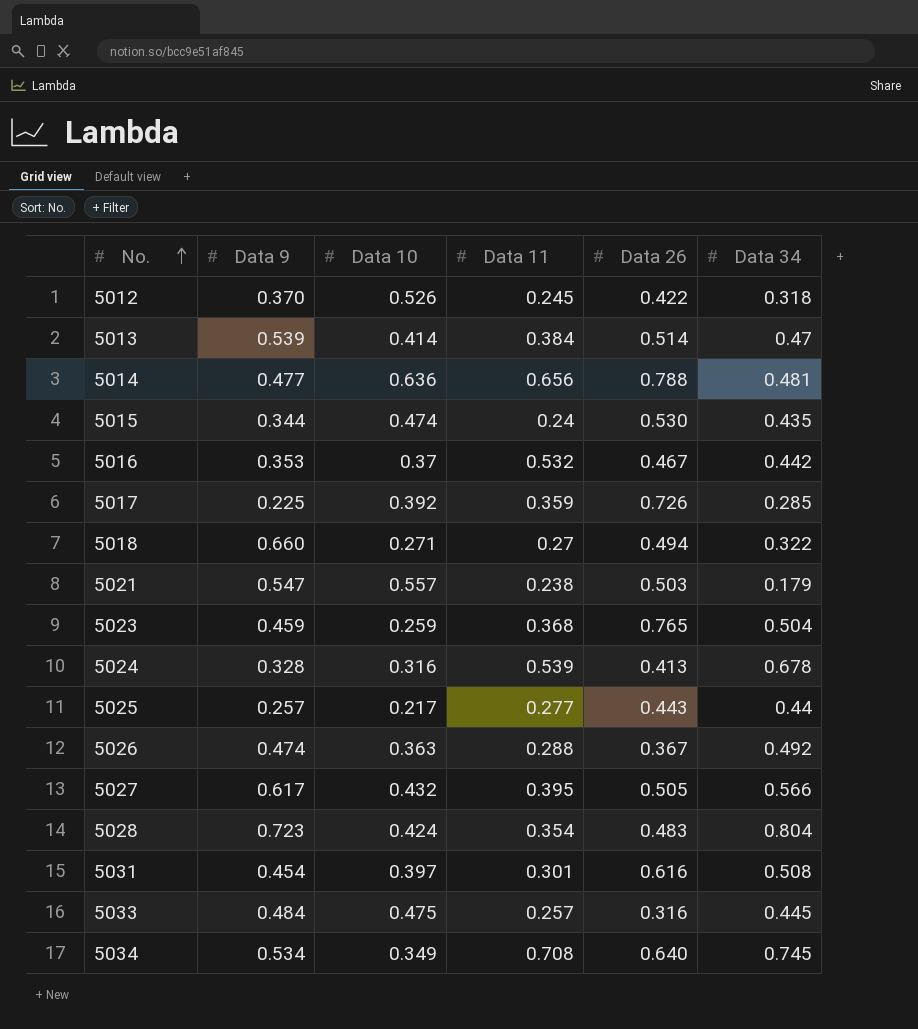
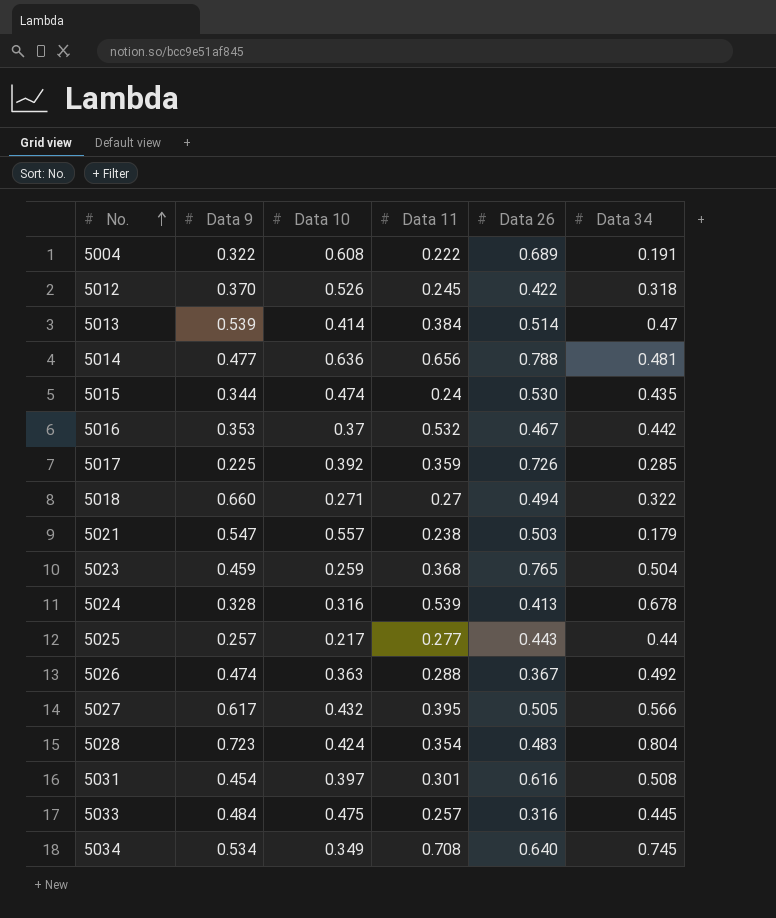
row 5004: none -> 0.322 | 0.608 | 0.222 | 0.689 | 0.191

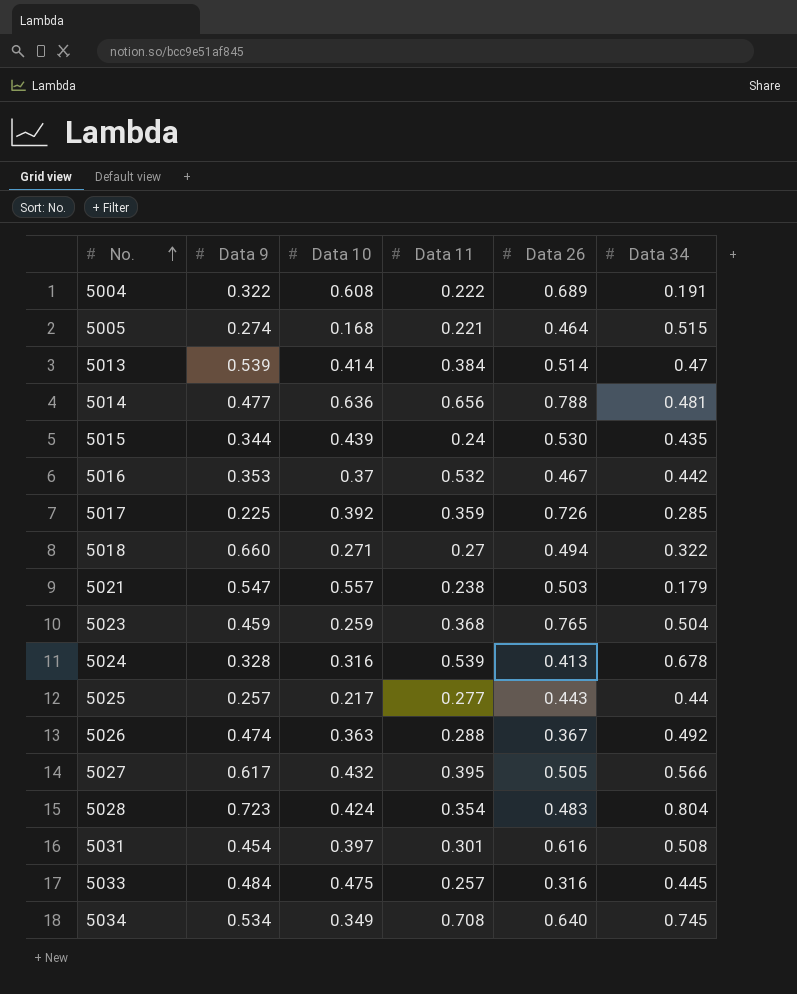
row 5012: 0.370 | 0.526 | 0.245 | 0.422 | 0.318 -> none
row 5005: none -> 0.274 | 0.168 | 0.221 | 0.464 | 0.515
5015 | Data 10: 0.474 -> 0.439

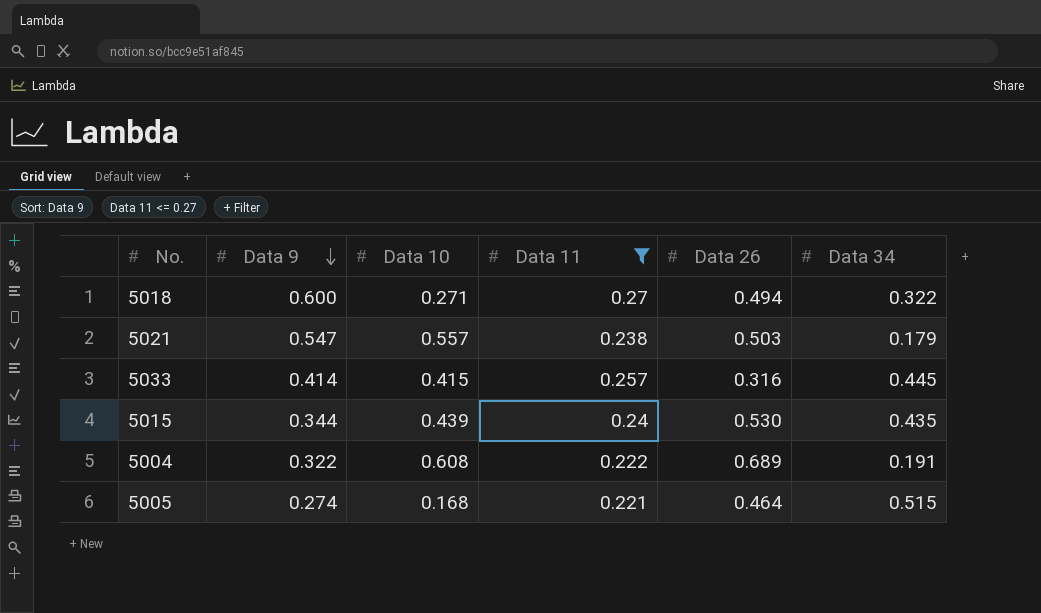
filter: none -> Data 11 <= 0.27
row order: No. ascending -> Data 9 descending
5018 | Data 9: 0.660 -> 0.600
5033 | Data 9: 0.484 -> 0.414
5033 | Data 10: 0.475 -> 0.415

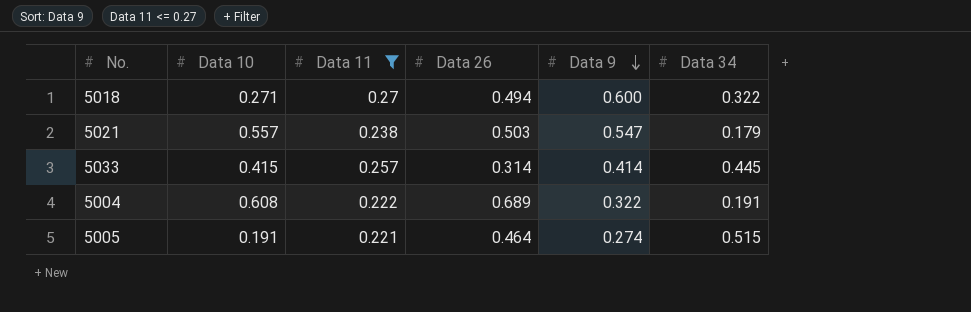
column Data 9 | position: 2 -> 5
row 5015: 0.344 | 0.439 | 0.24 | 0.530 | 0.435 -> none
5033 | Data 26: 0.316 -> 0.314
5005 | Data 10: 0.168 -> 0.191

